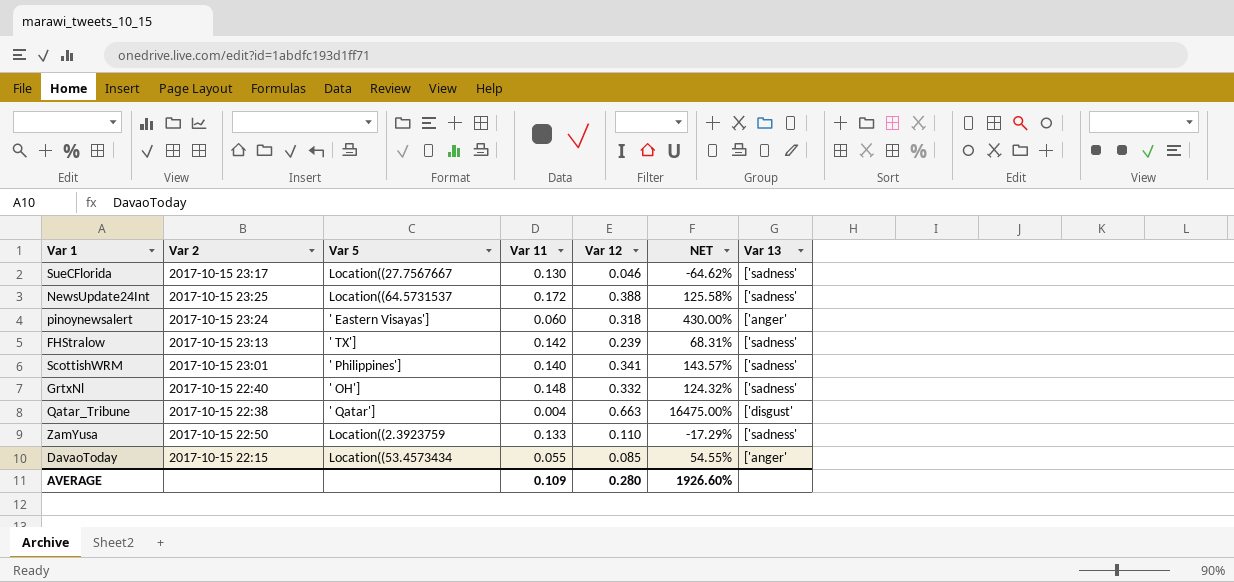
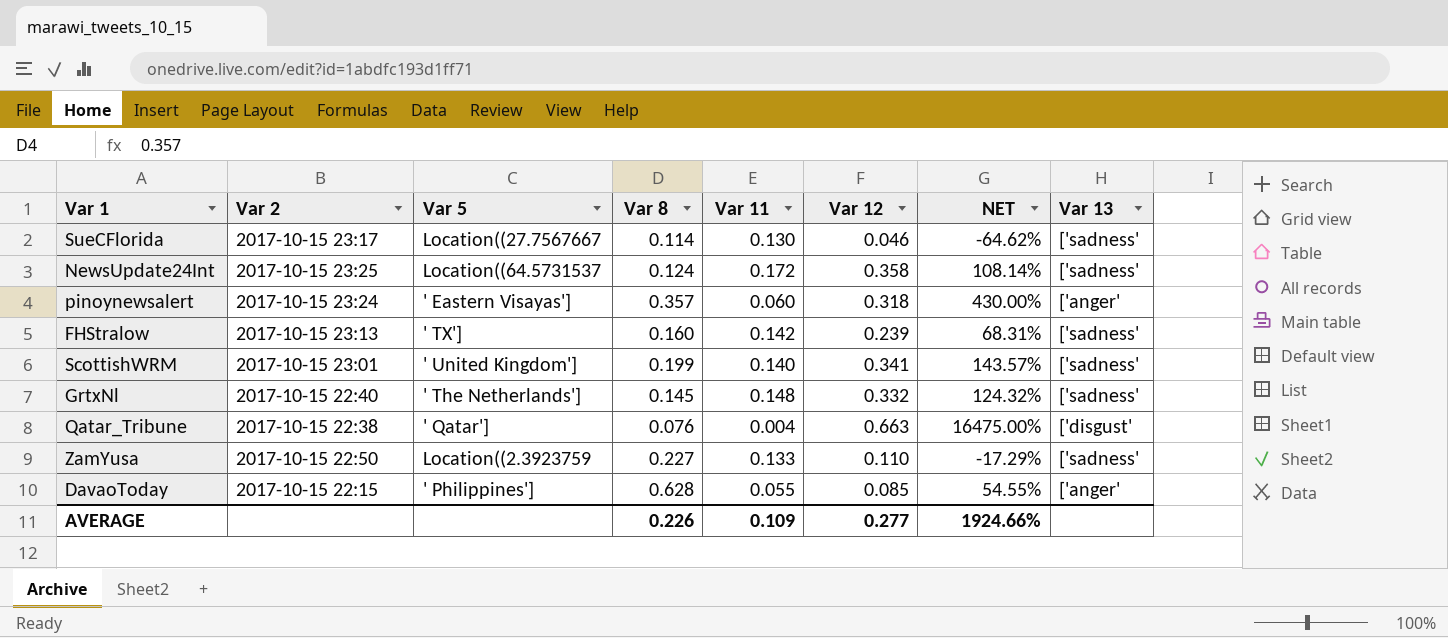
column Var 8 | position: none -> 4
NewsUpdate24Int | Var 12: 0.388 -> 0.358
NewsUpdate24Int | NET: 125.58% -> 108.14%
ScottishWRM | Var 5: ' Philippines'] -> ' United Kingdom']
GrtxNl | Var 5: ' OH'] -> ' The Netherlands']
DavaoToday | Var 5: Location((53.4573434 -> ' Philippines']
AVERAGE | Var 12: 0.280 -> 0.277
AVERAGE | NET: 1926.60% -> 1924.66%

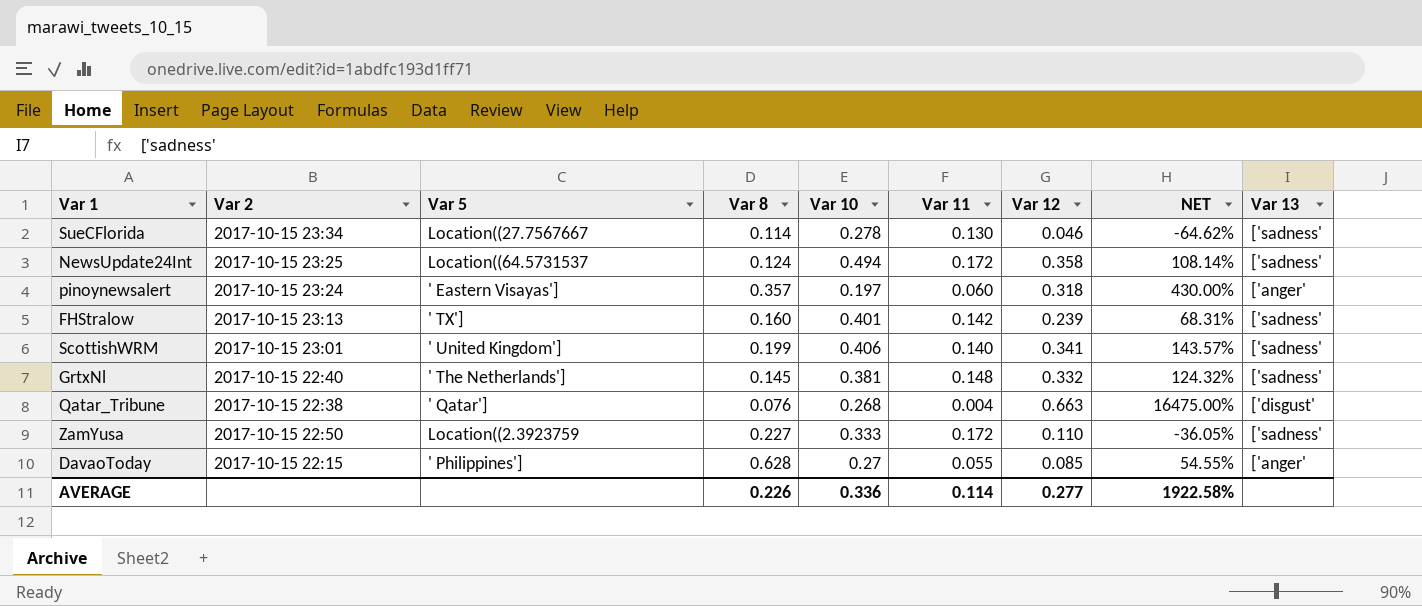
column Var 10 | position: none -> 5
SueCFlorida | Var 2: 2017-10-15 23:17 -> 2017-10-15 23:34
ZamYusa | Var 11: 0.133 -> 0.172
ZamYusa | NET: -17.29% -> -36.05%
AVERAGE | Var 11: 0.109 -> 0.114
AVERAGE | NET: 1924.66% -> 1922.58%

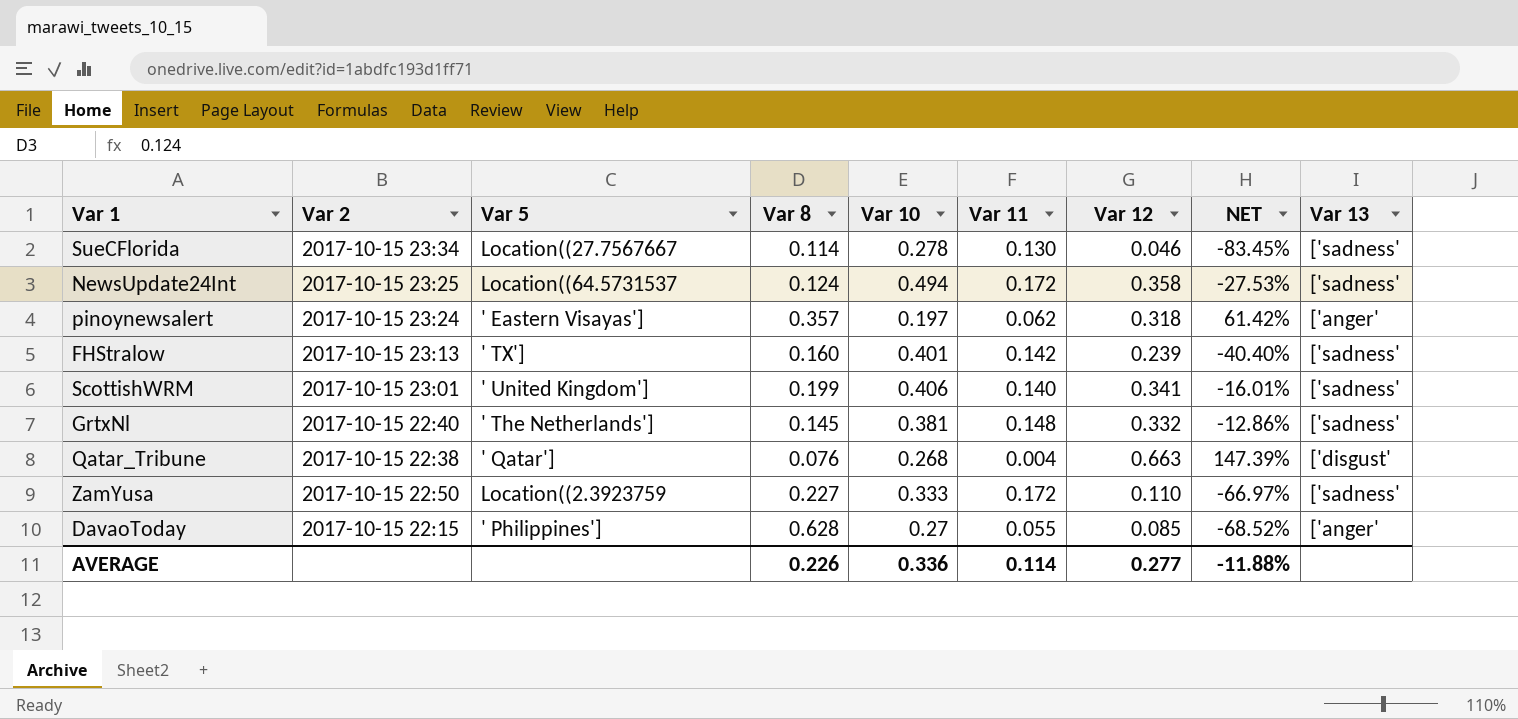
column NET | formula: ([Var 12] - [Var 11]) / [Var 11] -> ([Var 12] - [Var 10]) / [Var 10]
pinoynewsalert | Var 11: 0.060 -> 0.062
AVERAGE | NET: 1922.58% -> -11.88%

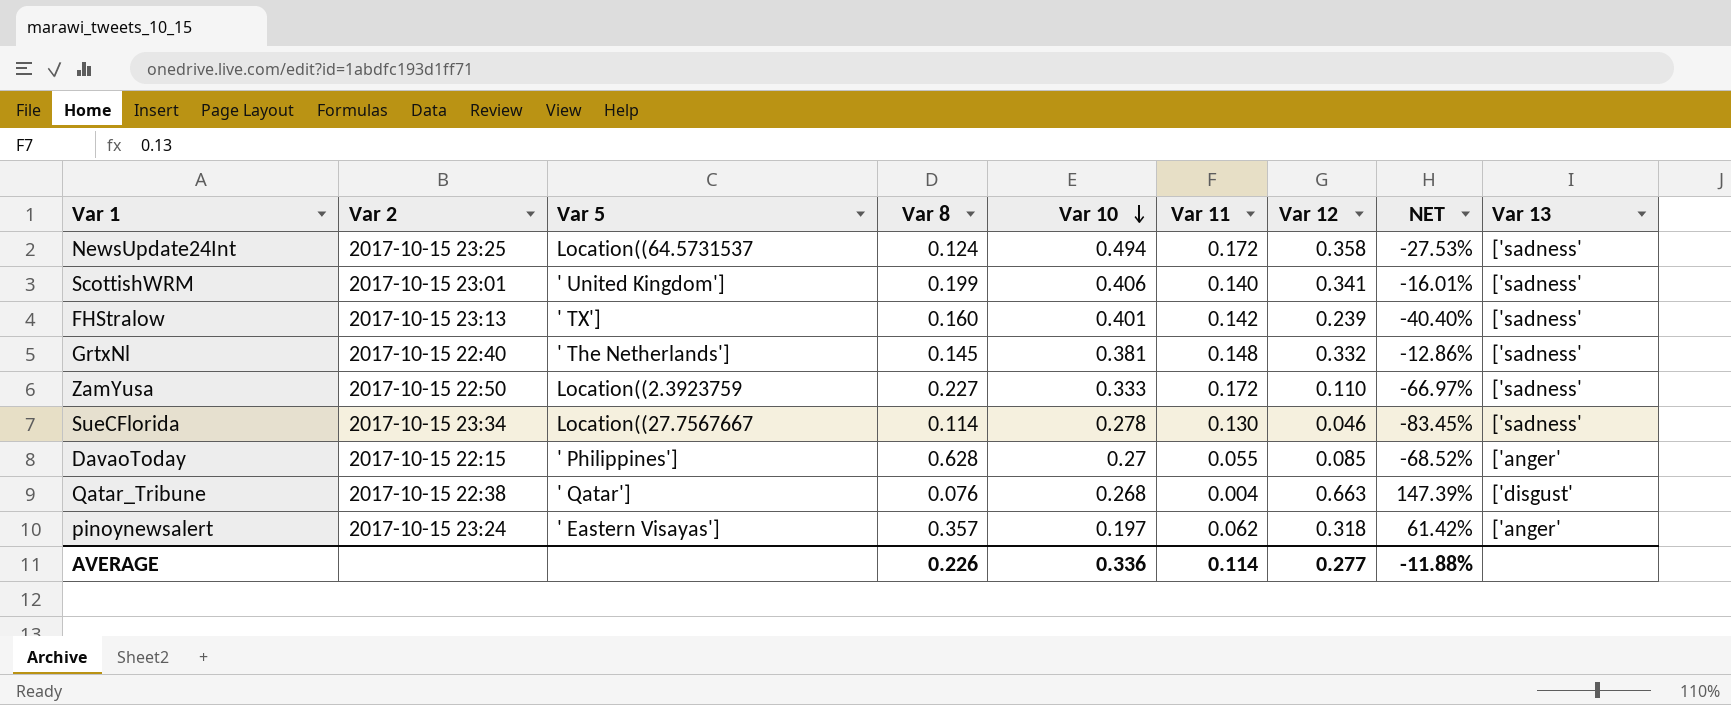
row order: none -> Var 10 descending

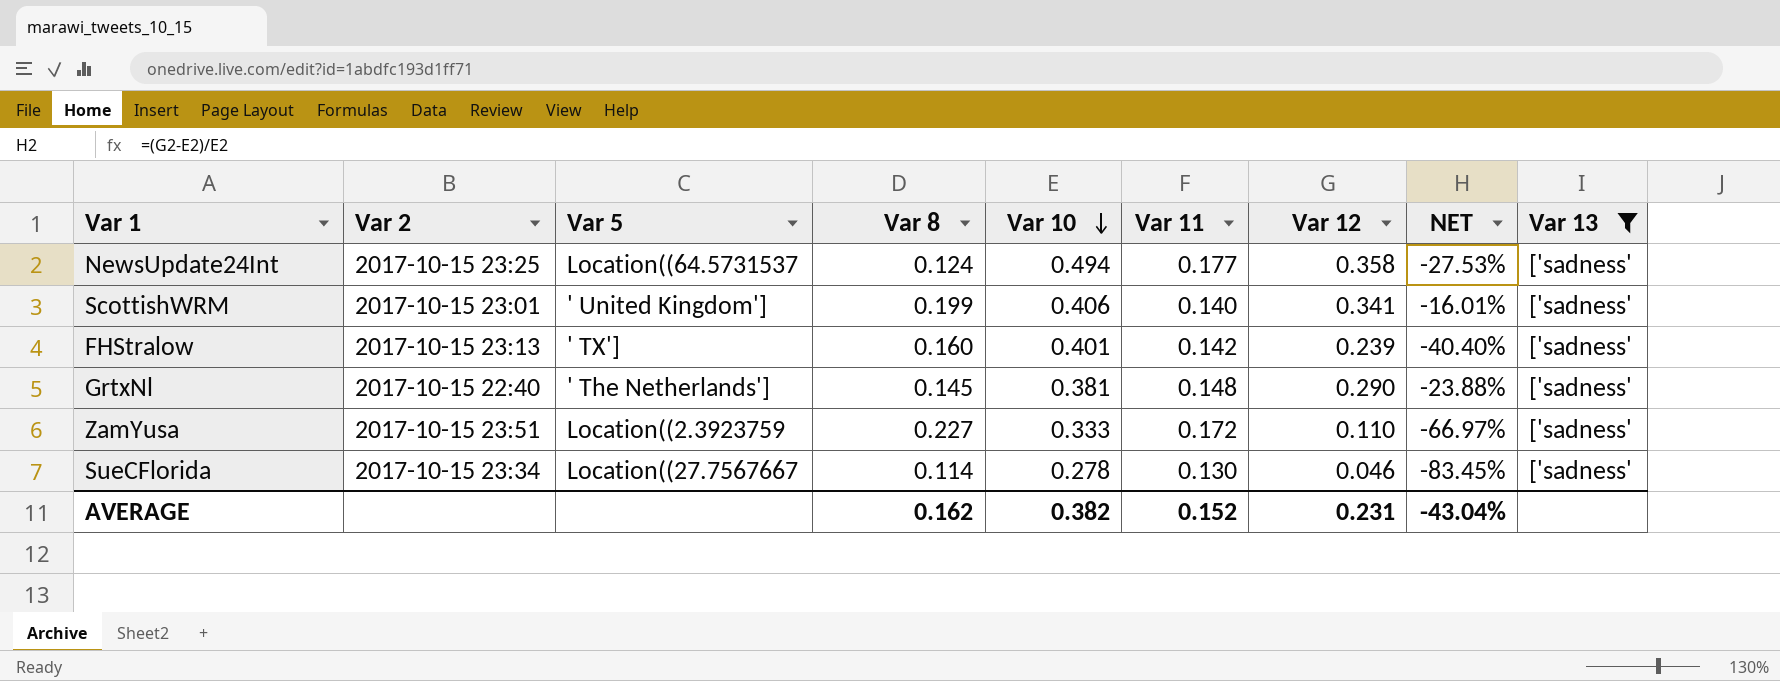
filter: none -> Var 13 = ['sadness'
NewsUpdate24Int | Var 11: 0.172 -> 0.177
GrtxNl | Var 12: 0.332 -> 0.290
GrtxNl | NET: -12.86% -> -23.88%
ZamYusa | Var 2: 2017-10-15 22:50 -> 2017-10-15 23:51
AVERAGE | Var 8: 0.226 -> 0.162
AVERAGE | Var 10: 0.336 -> 0.382
AVERAGE | Var 11: 0.114 -> 0.152
AVERAGE | Var 12: 0.277 -> 0.231
AVERAGE | NET: -11.88% -> -43.04%

